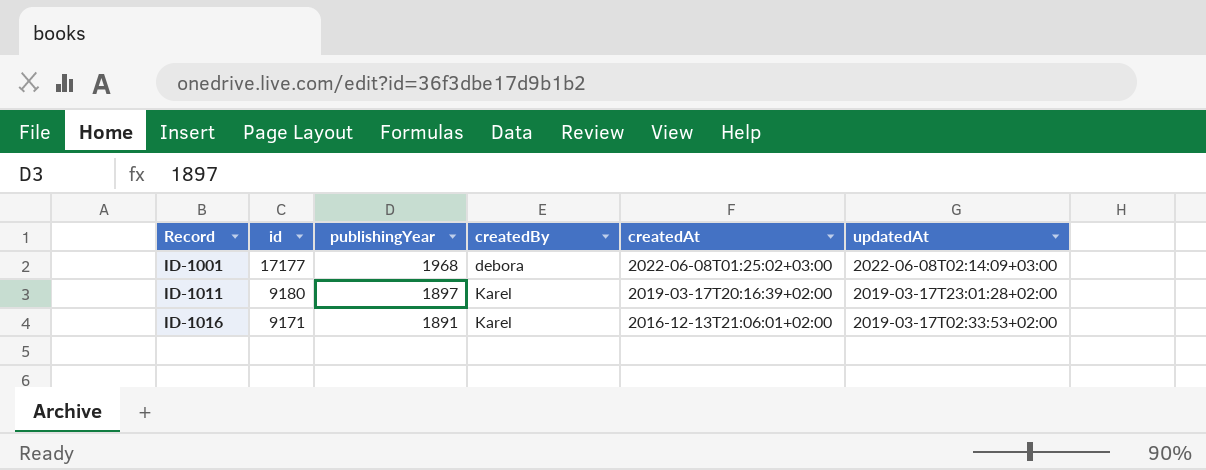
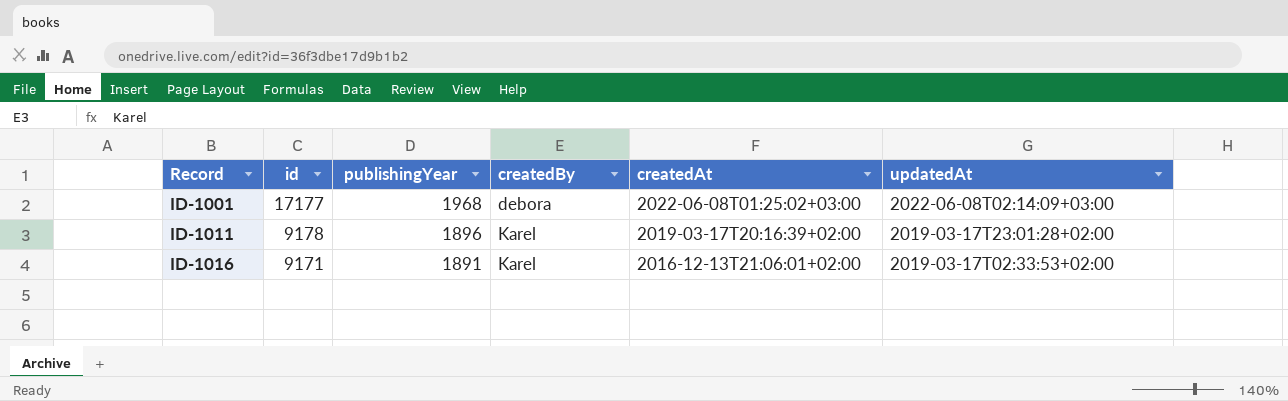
ID-1011 | id: 9180 -> 9178
ID-1011 | publishingYear: 1897 -> 1896

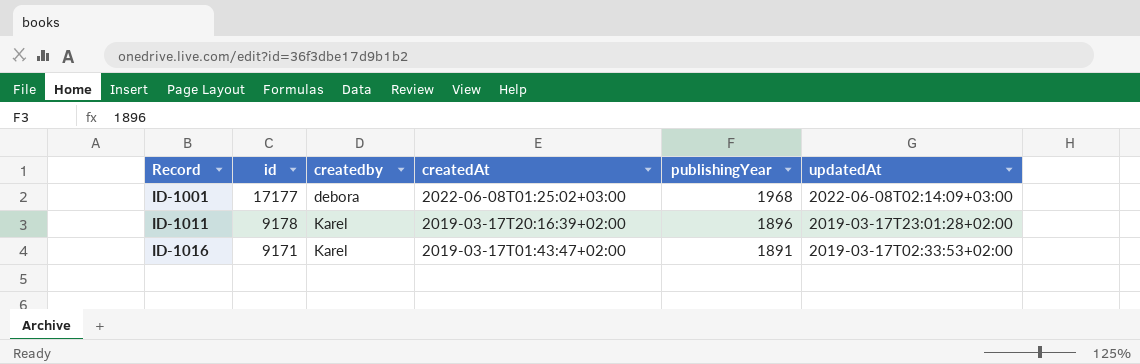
column name: createdBy -> createdby
column publishingYear | position: 3 -> 5
ID-1016 | createdAt: 2016-12-13T21:06:01+02:00 -> 2019-03-17T01:43:47+02:00

